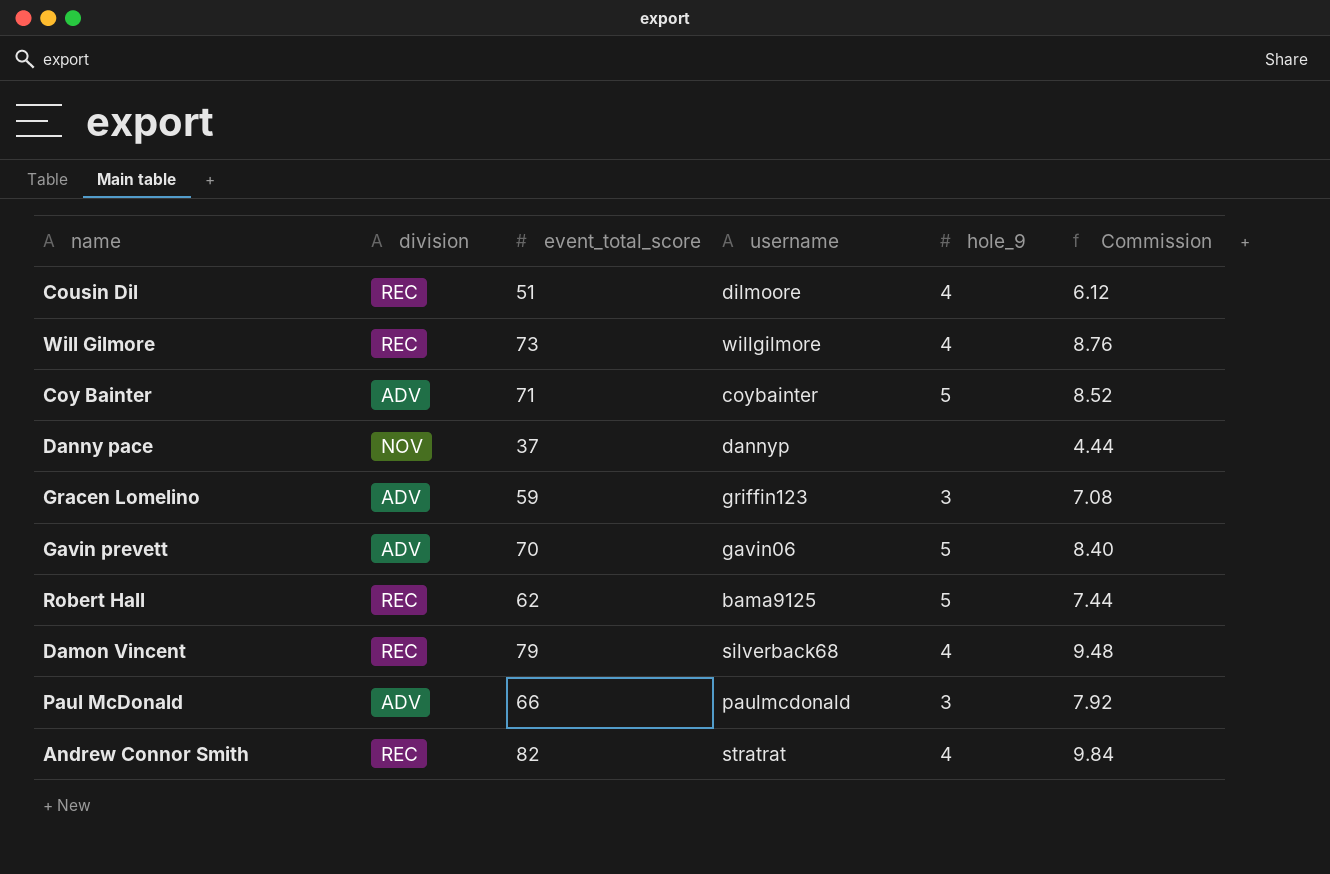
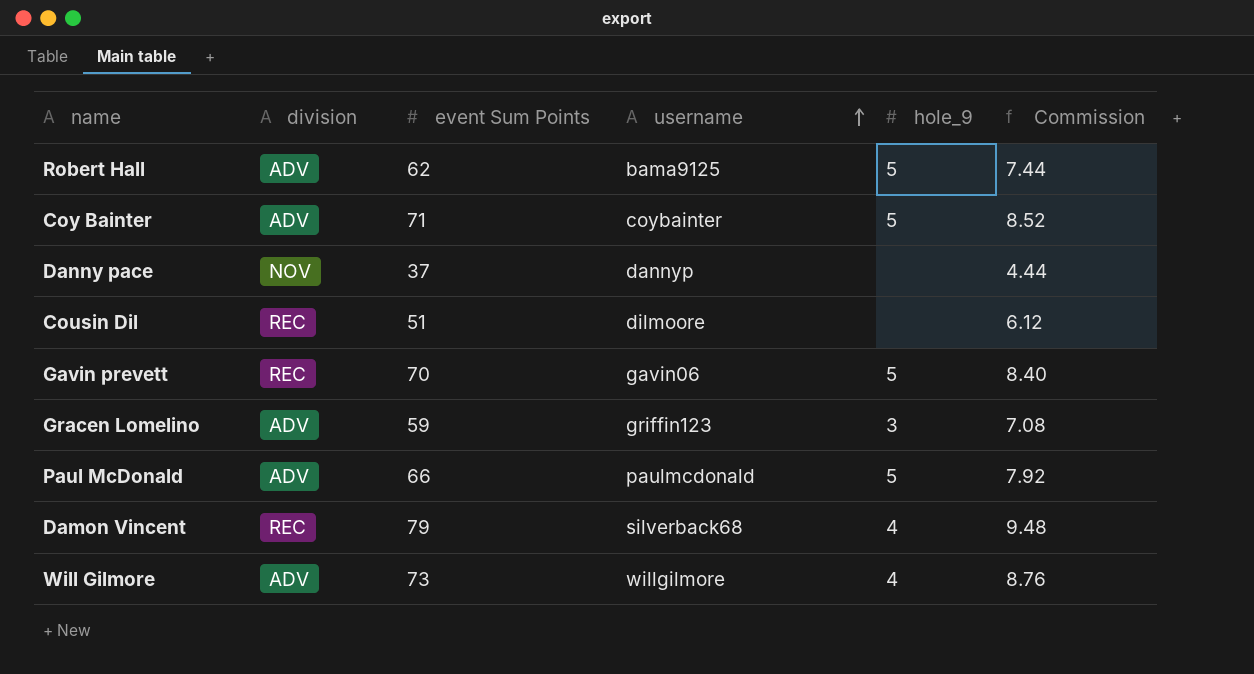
row order: none -> username ascending
column name: event_total_score -> event Sum Points
row Andrew Connor Smith: REC | 82 | stratrat | 4 | 9.84 -> none
Robert Hall | division: REC -> ADV
Cousin Dil | hole_9: 4 -> none
Gavin prevett | division: ADV -> REC
Paul McDonald | hole_9: 3 -> 5
Will Gilmore | division: REC -> ADV

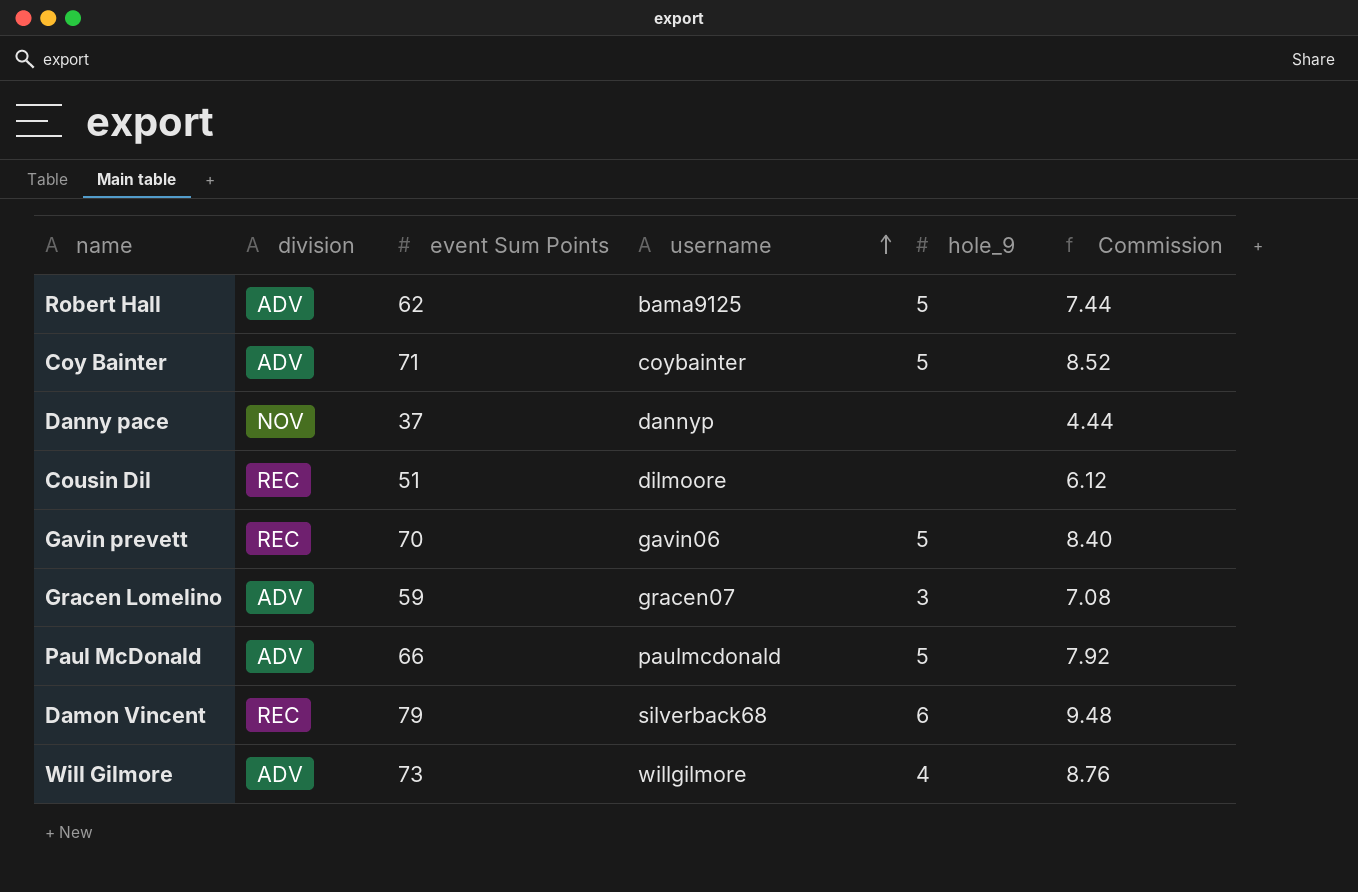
Gracen Lomelino | username: griffin123 -> gracen07
Damon Vincent | hole_9: 4 -> 6

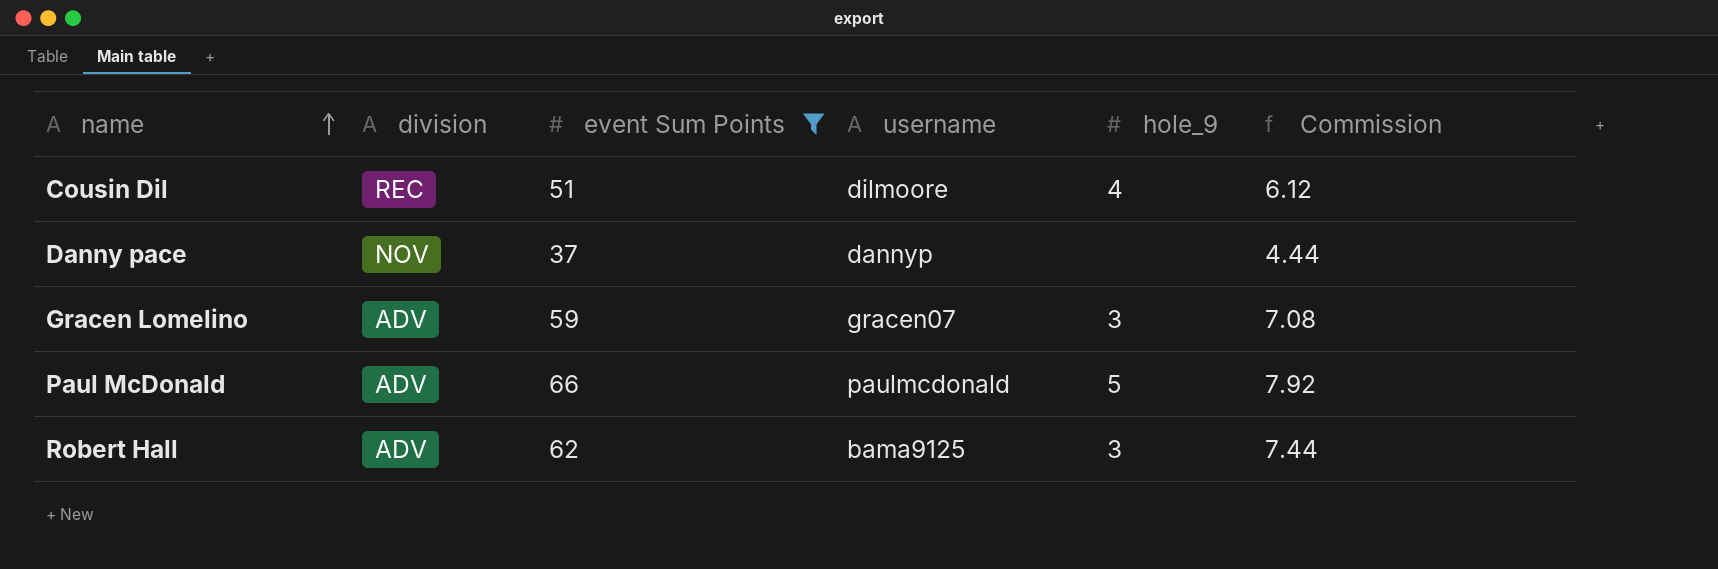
filter: none -> event Sum Points <= 66
row order: username ascending -> name ascending
Cousin Dil | hole_9: none -> 4
Robert Hall | hole_9: 5 -> 3

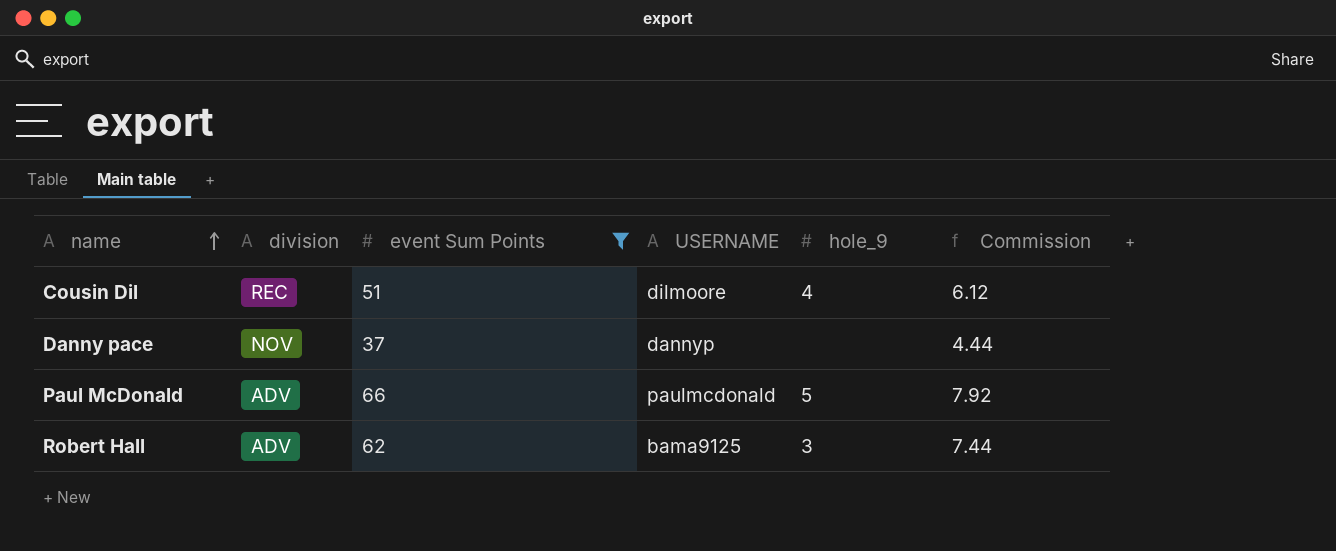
column name: username -> USERNAME
row Gracen Lomelino: ADV | 59 | gracen07 | 3 | 7.08 -> none

